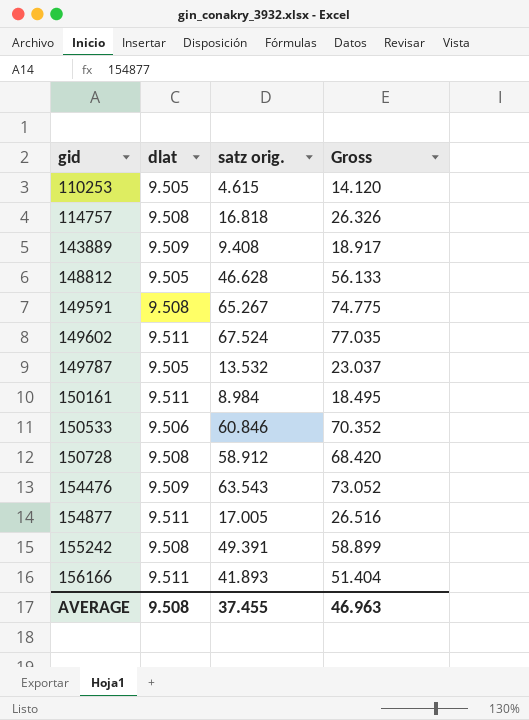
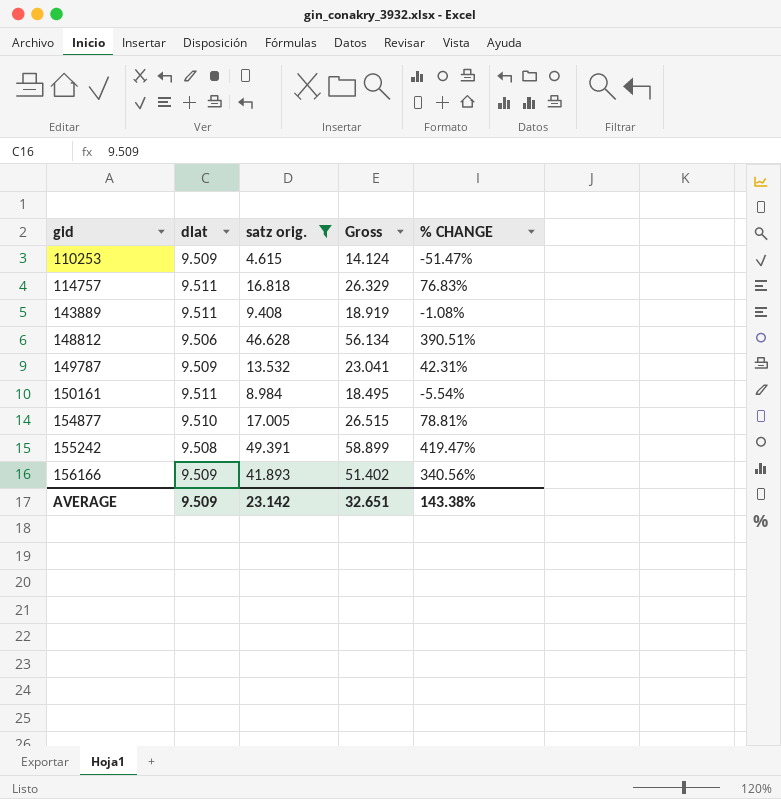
filter: none -> satz orig. <= 49.391
column % CHANGE | formula: none -> ([satz orig.] - [dlat]) / [dlat]
110253 | dlat: 9.505 -> 9.509
110253 | Gross: 14.120 -> 14.124
114757 | dlat: 9.508 -> 9.511
114757 | Gross: 26.326 -> 26.329
143889 | dlat: 9.509 -> 9.511
143889 | Gross: 18.917 -> 18.919
148812 | dlat: 9.505 -> 9.506
148812 | Gross: 56.133 -> 56.134
149787 | dlat: 9.505 -> 9.509
149787 | Gross: 23.037 -> 23.041
154877 | dlat: 9.511 -> 9.510
154877 | Gross: 26.516 -> 26.515
156166 | dlat: 9.511 -> 9.509
156166 | Gross: 51.404 -> 51.402
AVERAGE | dlat: 9.508 -> 9.509
AVERAGE | satz orig.: 37.455 -> 23.142
AVERAGE | Gross: 46.963 -> 32.651

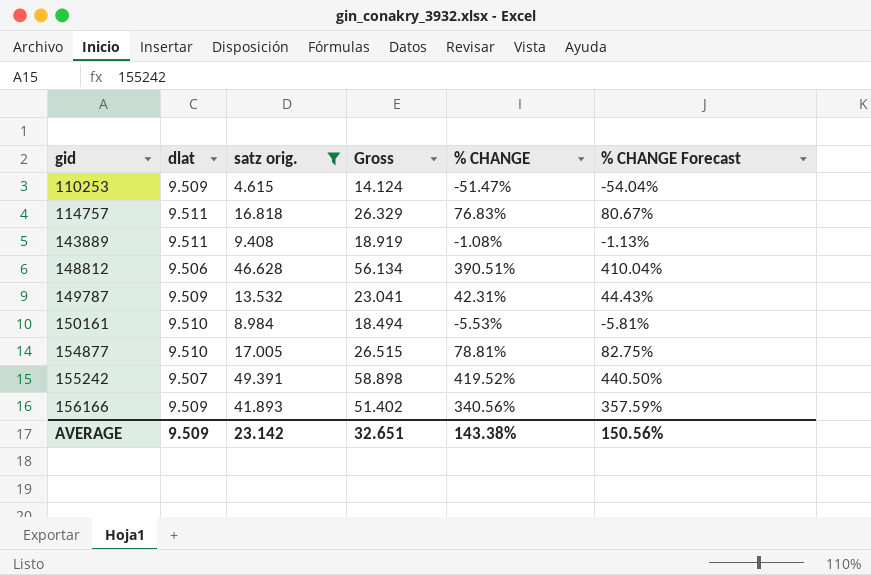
column % CHANGE Forecast | formula: none -> [% CHANGE] * 1.05
150161 | dlat: 9.511 -> 9.510
150161 | Gross: 18.495 -> 18.494
150161 | % CHANGE: -5.54% -> -5.53%
155242 | dlat: 9.508 -> 9.507
155242 | Gross: 58.899 -> 58.898
155242 | % CHANGE: 419.47% -> 419.52%

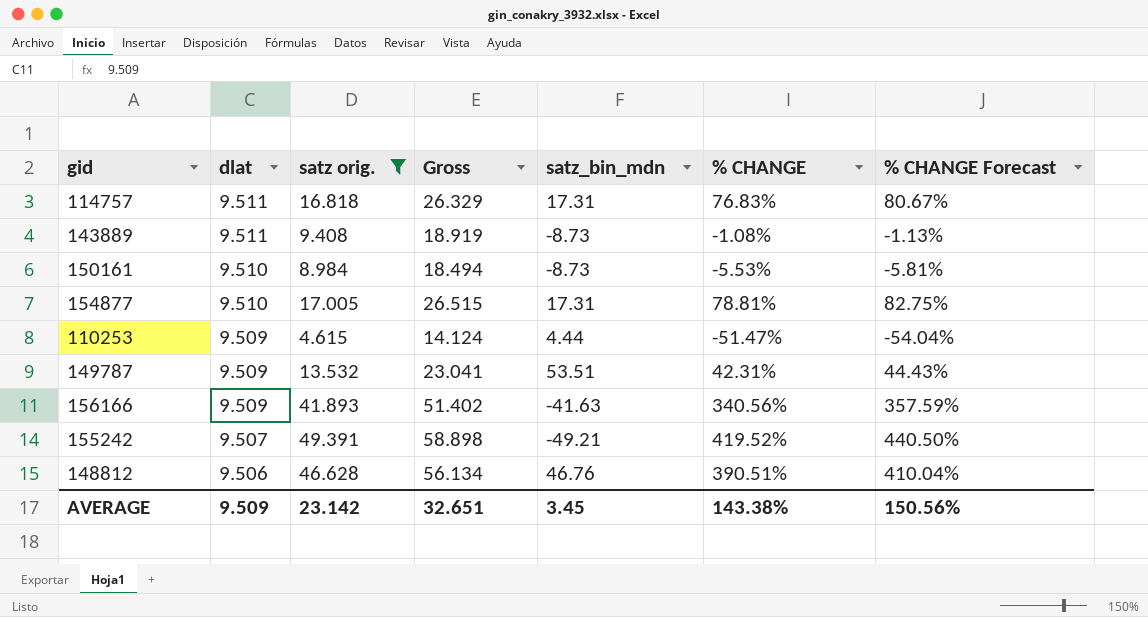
row order: gid ascending -> dlat descending
column satz_bin_mdn | position: none -> 5

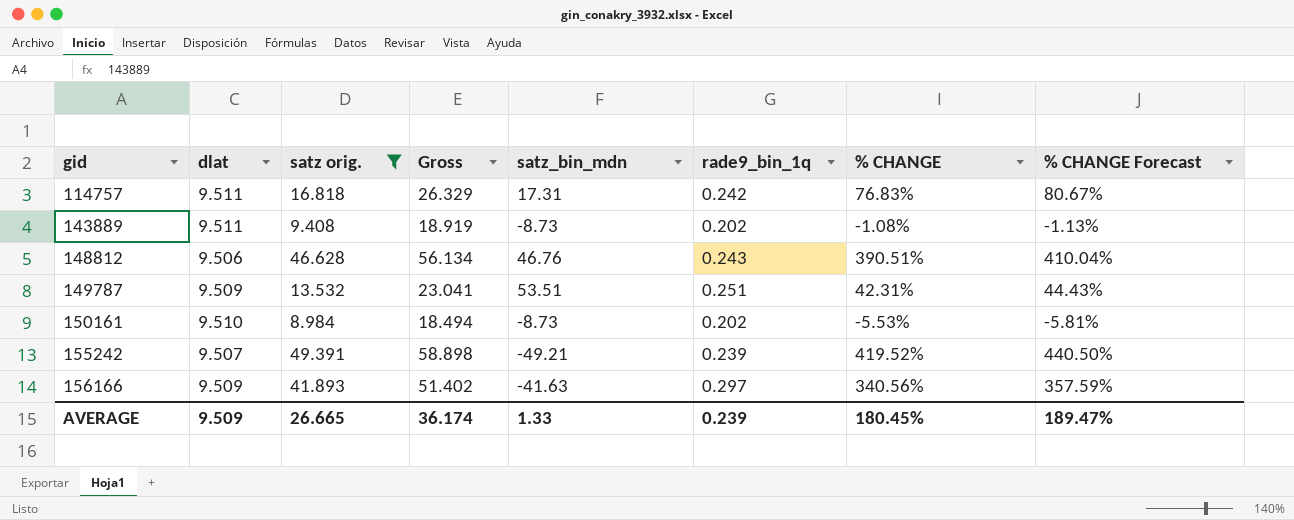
row order: dlat descending -> gid ascending
column rade9_bin_1q | position: none -> 6
row 154877: 9.510 | 17.005 | 26.515 | 17.31 | 78.81% | 82.75% -> none
row 110253: 9.509 | 4.615 | 14.124 | 4.44 | -51.47% | -54.04% -> none
AVERAGE | satz orig.: 23.142 -> 26.665
AVERAGE | Gross: 32.651 -> 36.174
AVERAGE | satz_bin_mdn: 3.45 -> 1.33
AVERAGE | % CHANGE: 143.38% -> 180.45%
AVERAGE | % CHANGE Forecast: 150.56% -> 189.47%

